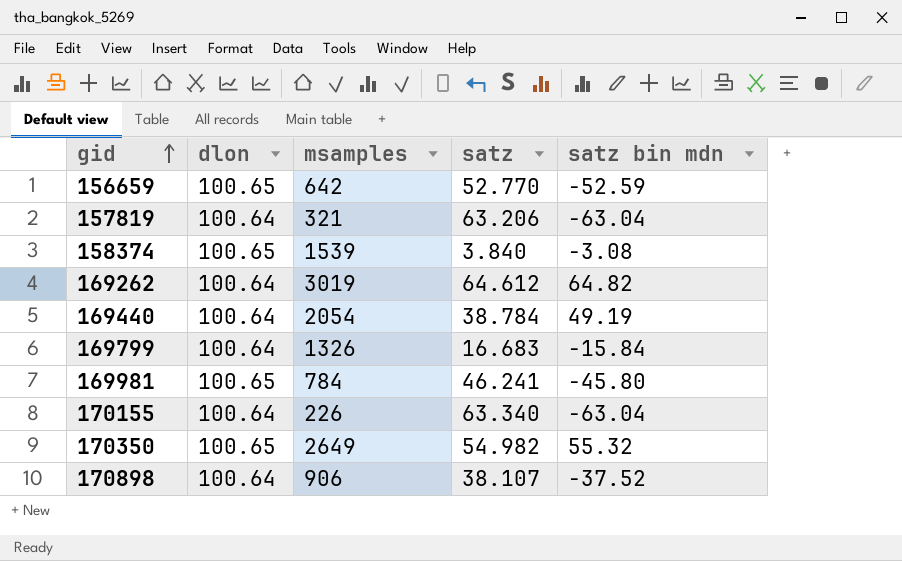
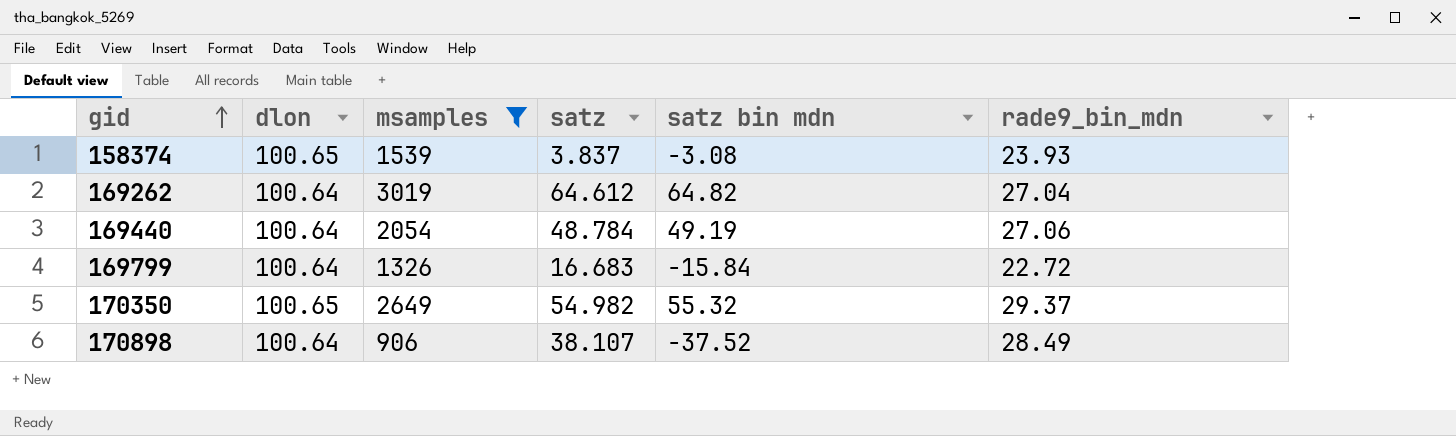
filter: none -> msamples >= 906
column rade9_bin_mdn | position: none -> 6
158374 | satz: 3.840 -> 3.837
169440 | satz: 38.784 -> 48.784

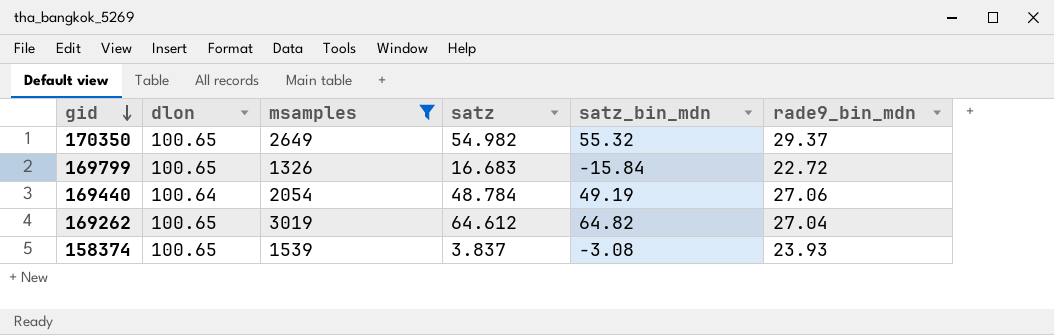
row order: gid ascending -> gid descending
column name: satz bin mdn -> satz_bin_mdn
row 170898: 100.64 | 906 | 38.107 | -37.52 | 28.49 -> none
169799 | dlon: 100.64 -> 100.65
169262 | dlon: 100.64 -> 100.65

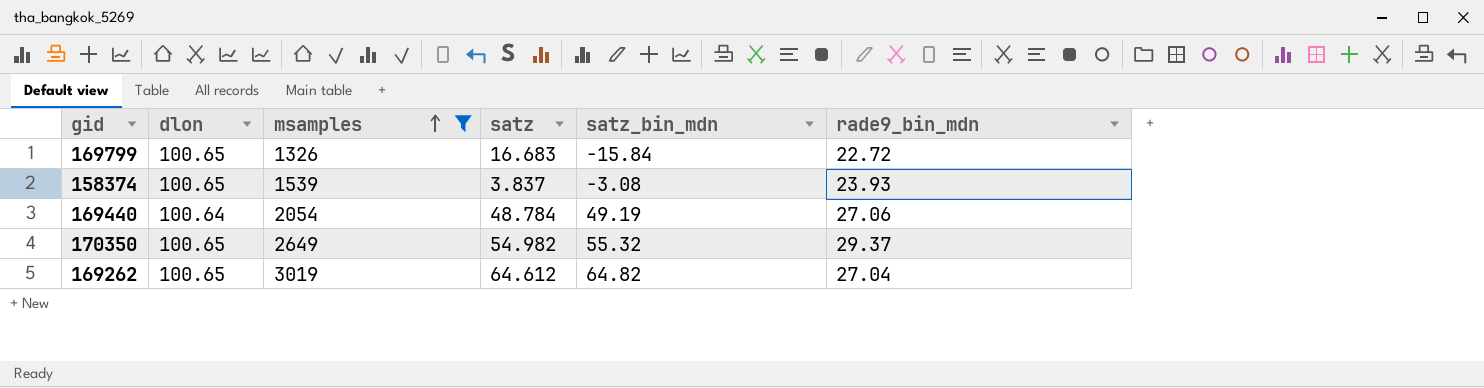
row order: gid descending -> msamples ascending

